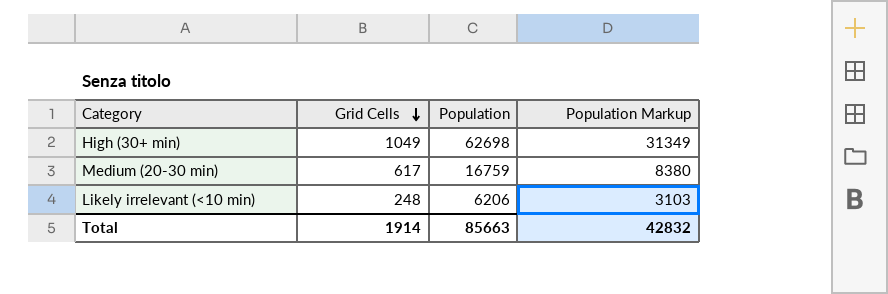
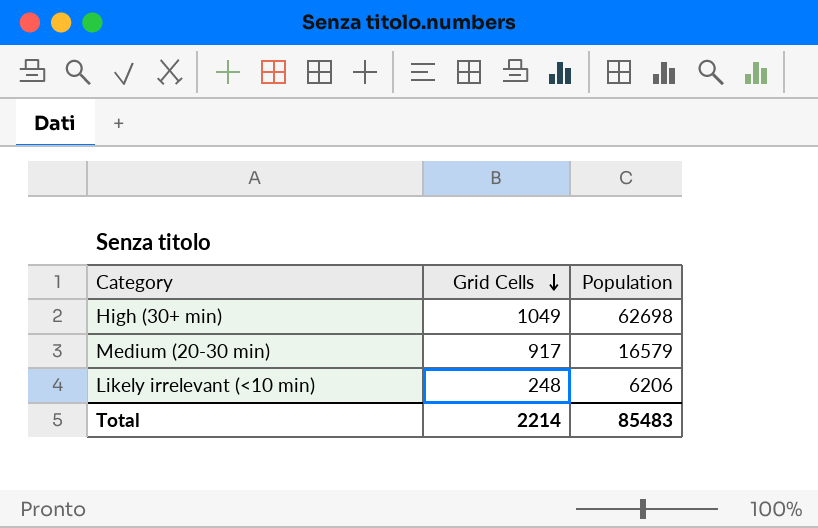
column Population Markup | formula: [Population] * 0.5 -> none
Medium (20-30 min) | Grid Cells: 617 -> 917
Medium (20-30 min) | Population: 16759 -> 16579
Total | Grid Cells: 1914 -> 2214
Total | Population: 85663 -> 85483

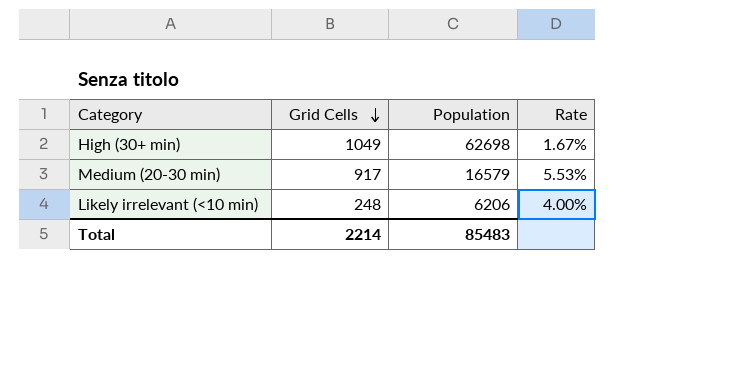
column Rate | formula: none -> [Grid Cells] / [Population]

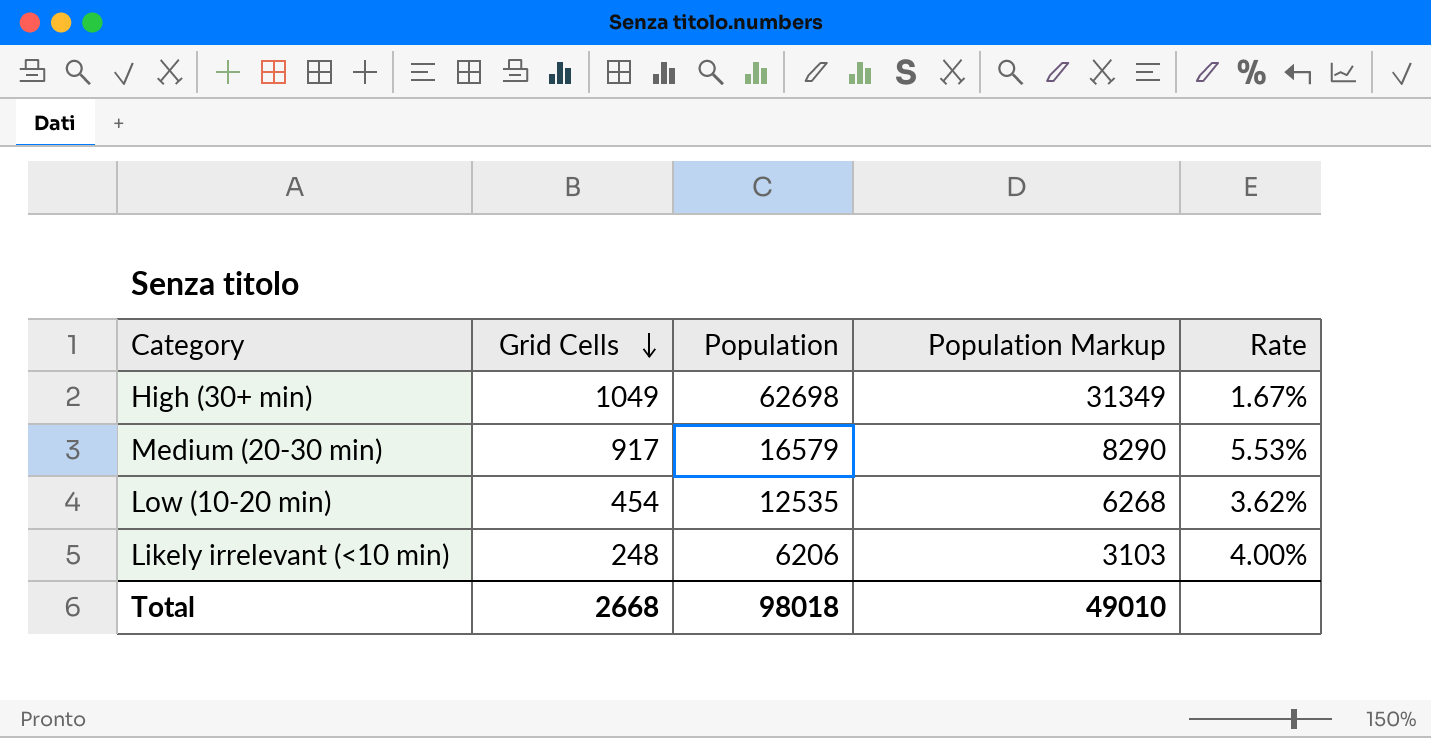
column Population Markup | formula: none -> [Population] * 0.5
row Low (10-20 min): none -> 454 | 12535 | 6268 | 3.62%
Total | Grid Cells: 2214 -> 2668
Total | Population: 85483 -> 98018

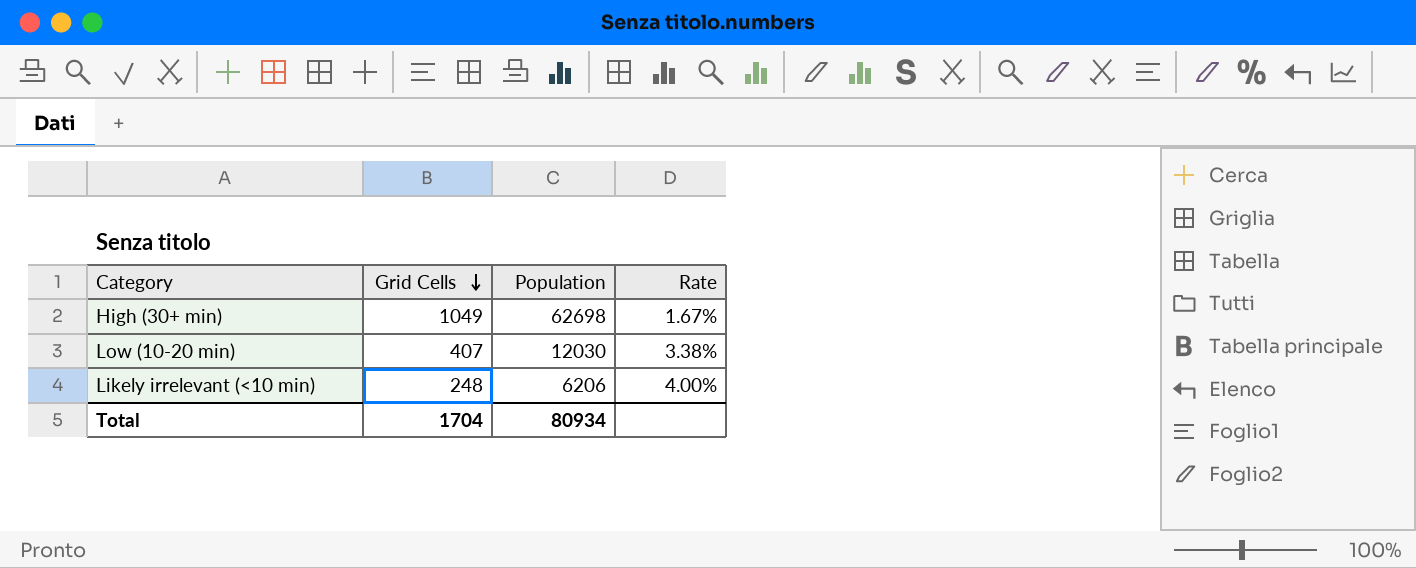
column Population Markup | formula: [Population] * 0.5 -> none
row Medium (20-30 min): 917 | 16579 | 8290 | 5.53% -> none
Low (10-20 min) | Grid Cells: 454 -> 407
Low (10-20 min) | Population: 12535 -> 12030
Low (10-20 min) | Rate: 3.62% -> 3.38%
Total | Grid Cells: 2668 -> 1704
Total | Population: 98018 -> 80934

